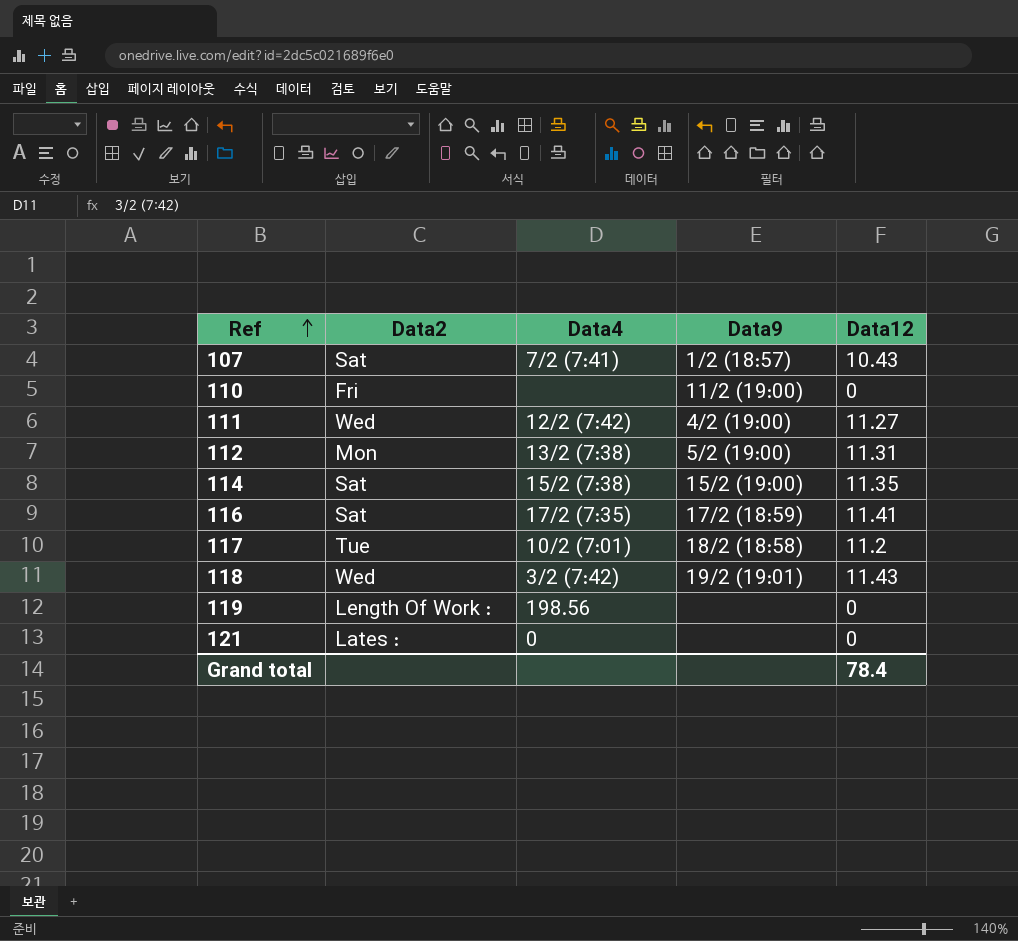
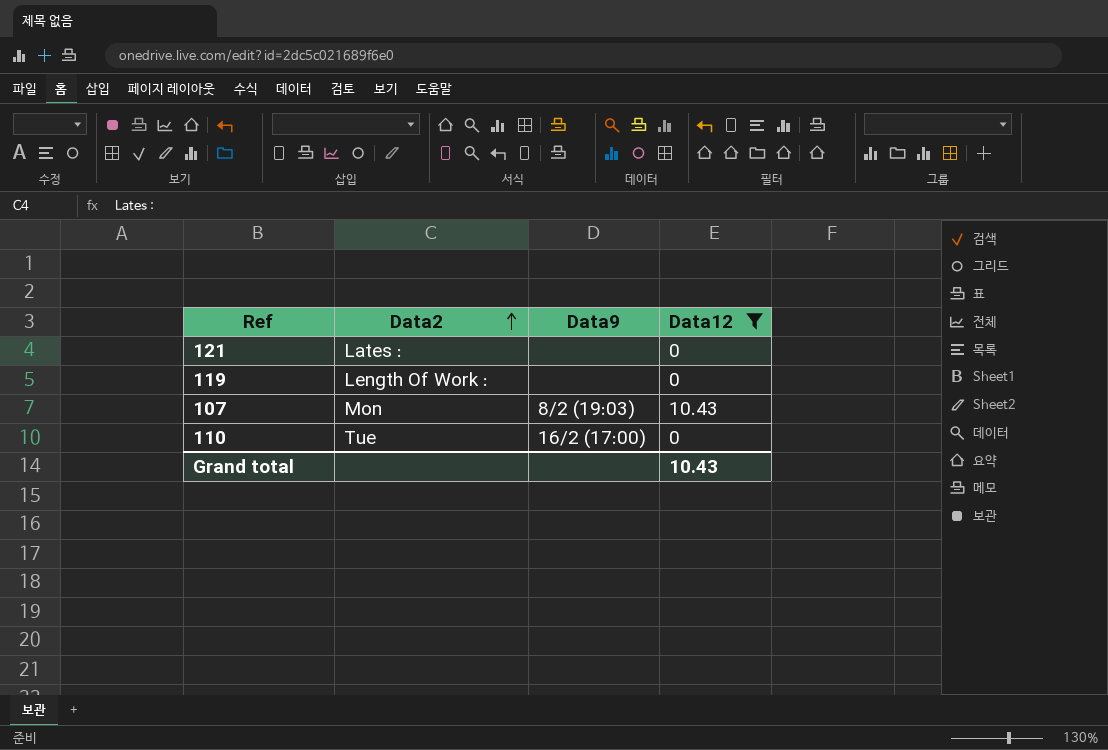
filter: none -> Data12 <= 10.43
row order: Ref ascending -> Data2 ascending
column Data4 | position: 3 -> none
107 | Data2: Sat -> Mon
107 | Data9: 1/2 (18:57) -> 8/2 (19:03)
110 | Data2: Fri -> Tue
110 | Data9: 11/2 (19:00) -> 16/2 (17:00)
Grand total | Data12: 78.4 -> 10.43

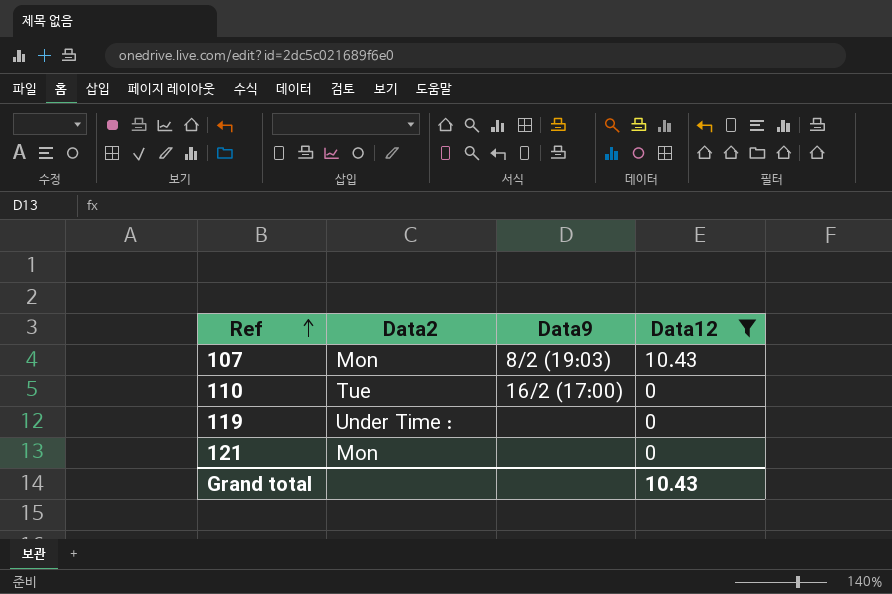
row order: Data2 ascending -> Ref ascending
119 | Data2: Length Of Work : -> Under Time :
121 | Data2: Lates : -> Mon

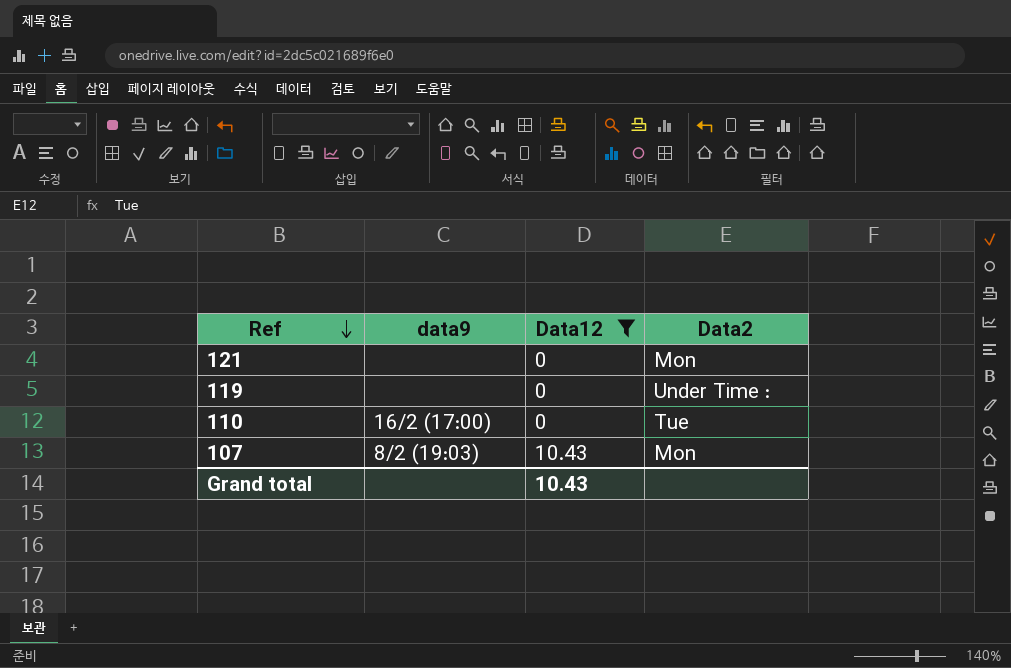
row order: Ref ascending -> Ref descending
column name: Data9 -> data9
column Data2 | position: 2 -> 4

